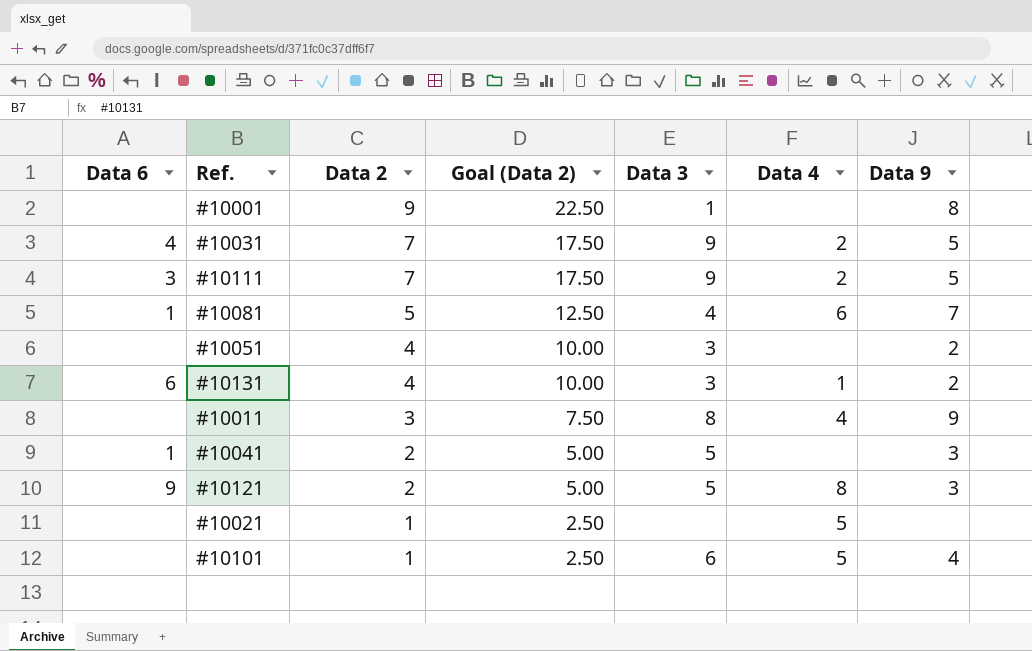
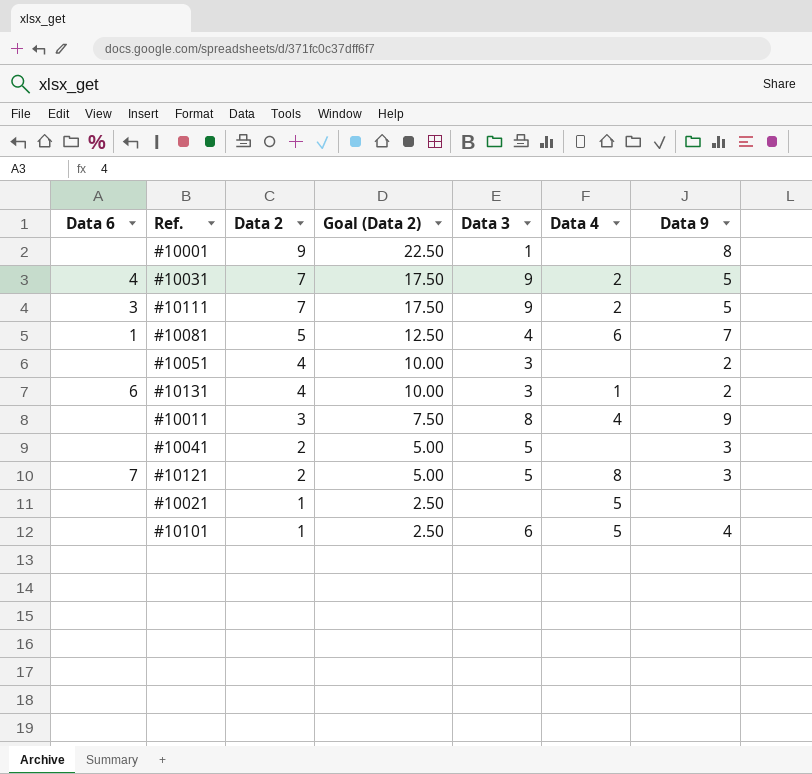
#10041 | Data 6: 1 -> none
#10121 | Data 6: 9 -> 7

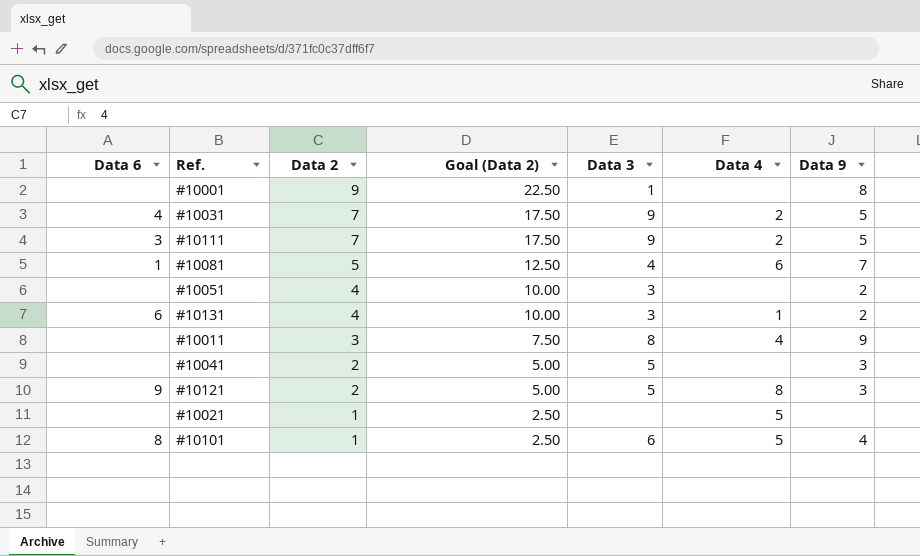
#10121 | Data 6: 7 -> 9
#10101 | Data 6: none -> 8

